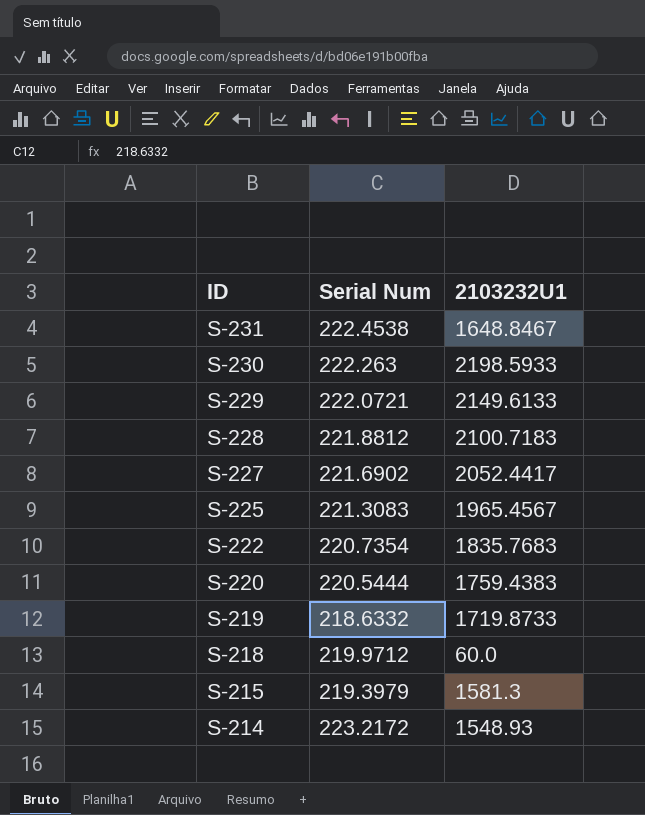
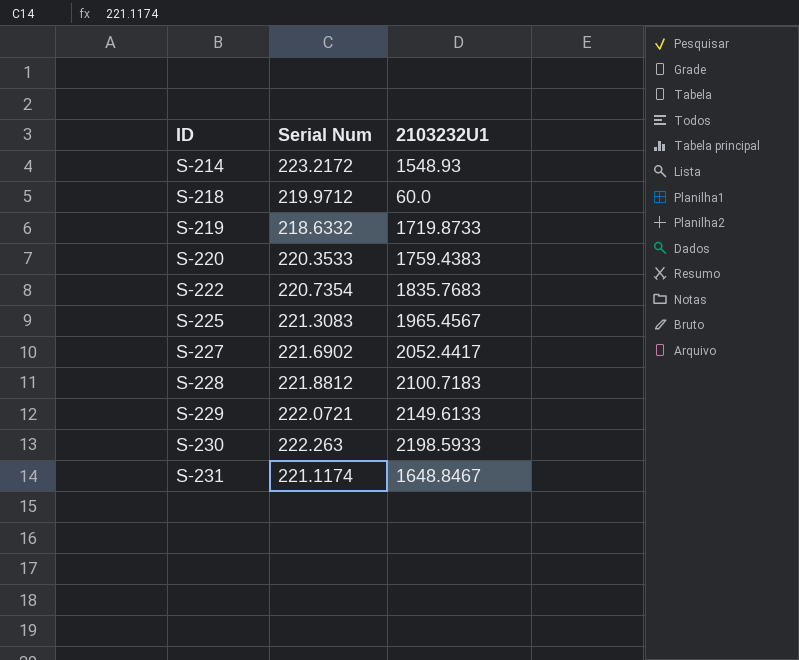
row order: ID descending -> ID ascending
row S-215: 219.3979 | 1581.3 -> none
S-220 | Serial Num: 220.5444 -> 220.3533
S-231 | Serial Num: 222.4538 -> 221.1174

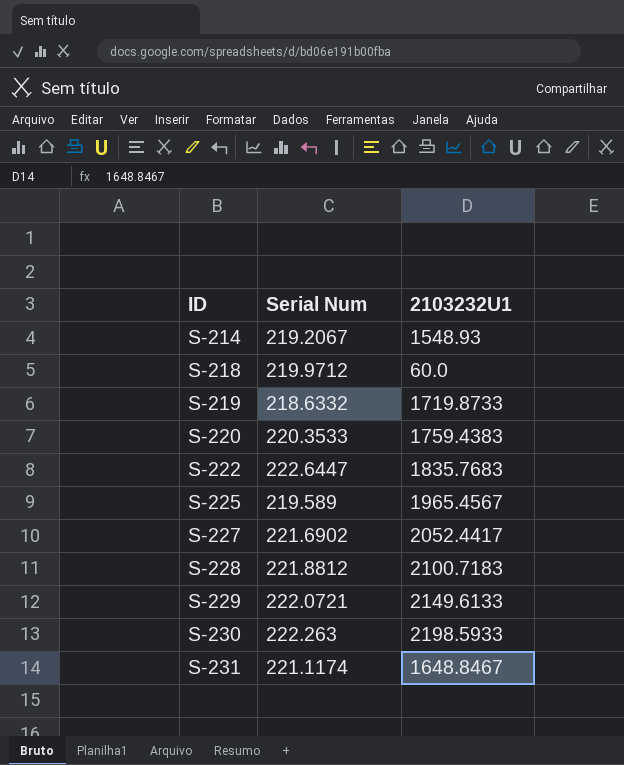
S-214 | Serial Num: 223.2172 -> 219.2067
S-222 | Serial Num: 220.7354 -> 222.6447
S-225 | Serial Num: 221.3083 -> 219.589

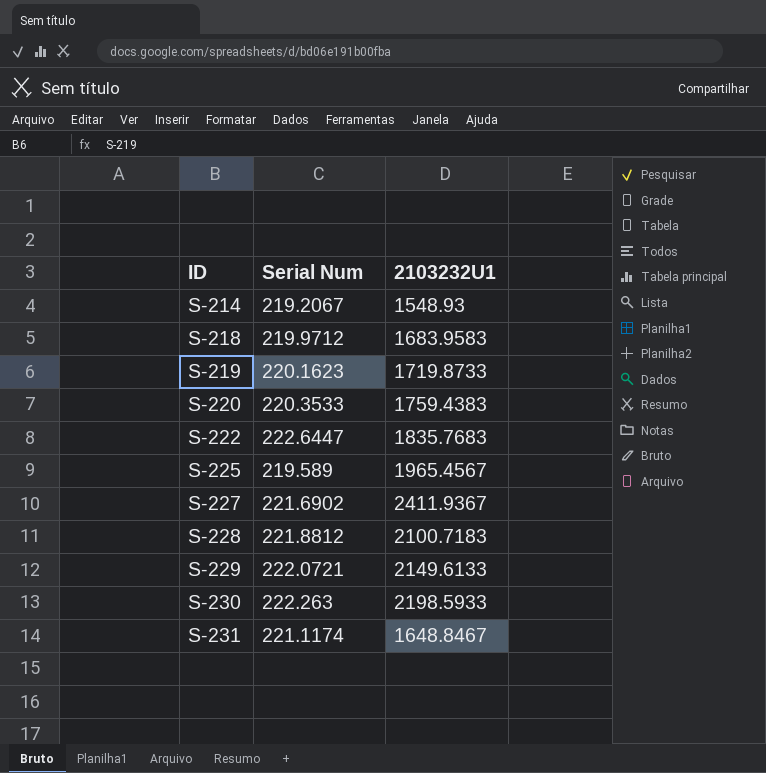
S-218 | 2103232U1: 60.0 -> 1683.9583
S-219 | Serial Num: 218.6332 -> 220.1623
S-227 | 2103232U1: 2052.4417 -> 2411.9367

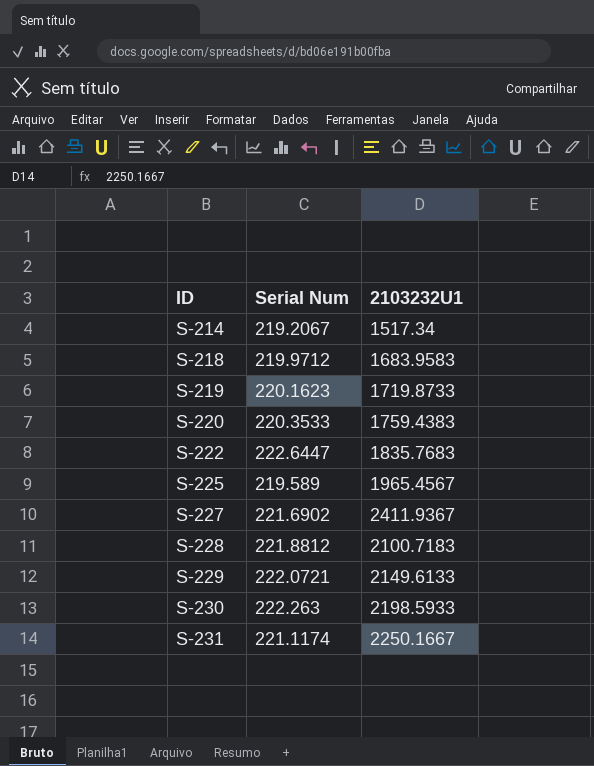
S-214 | 2103232U1: 1548.93 -> 1517.34
S-231 | 2103232U1: 1648.8467 -> 2250.1667

